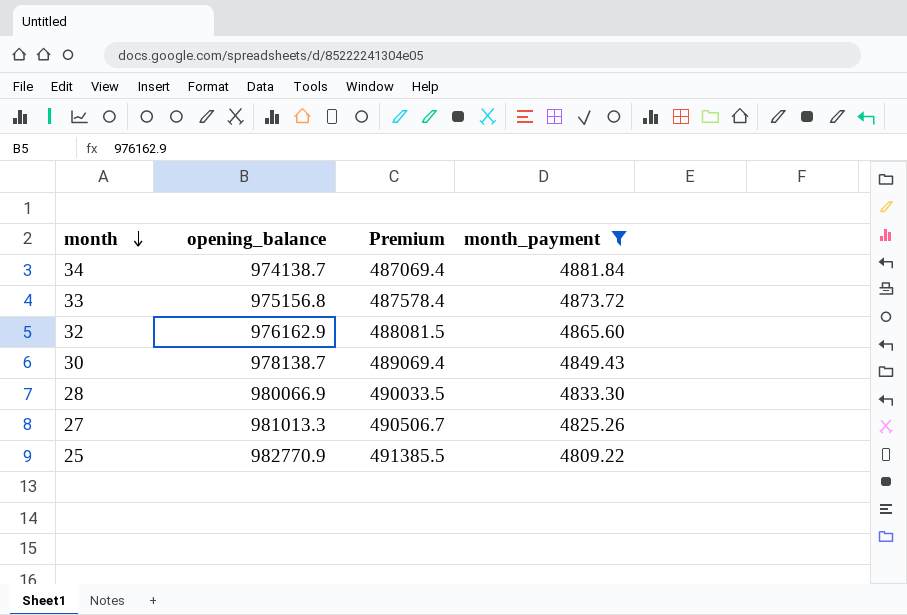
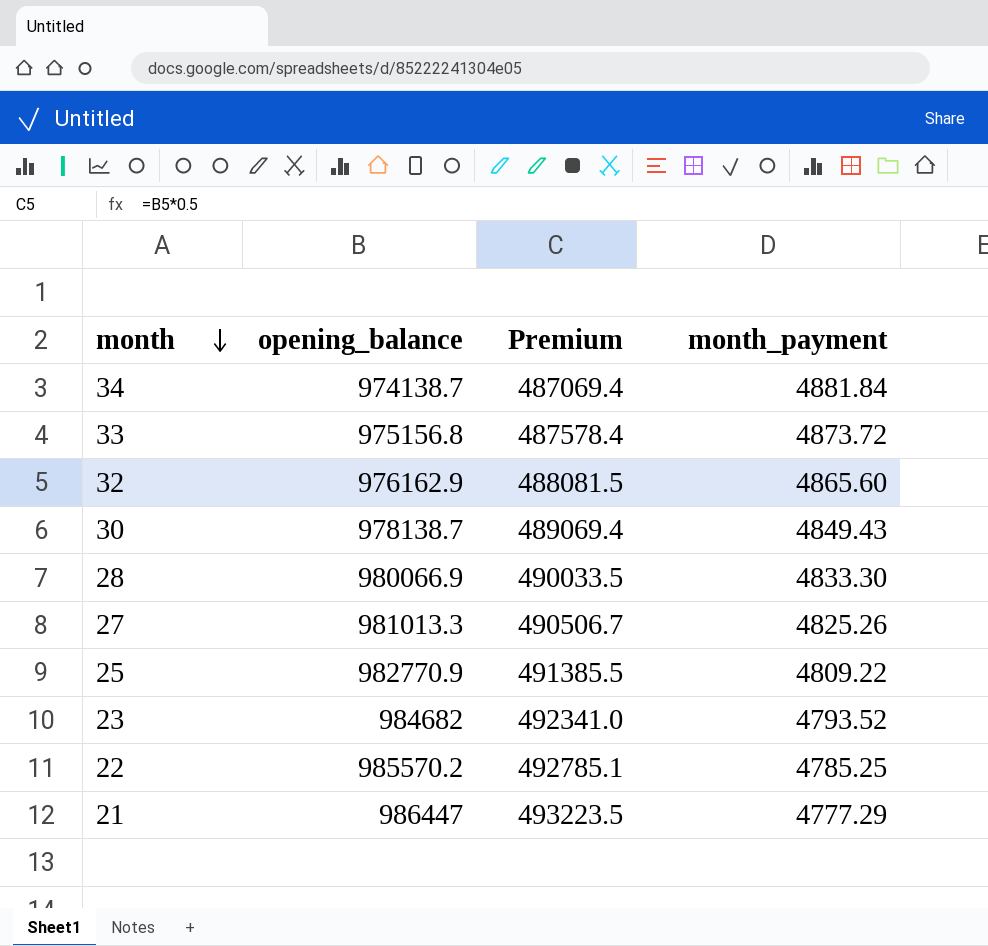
filter: month_payment >= 4809.22 -> none

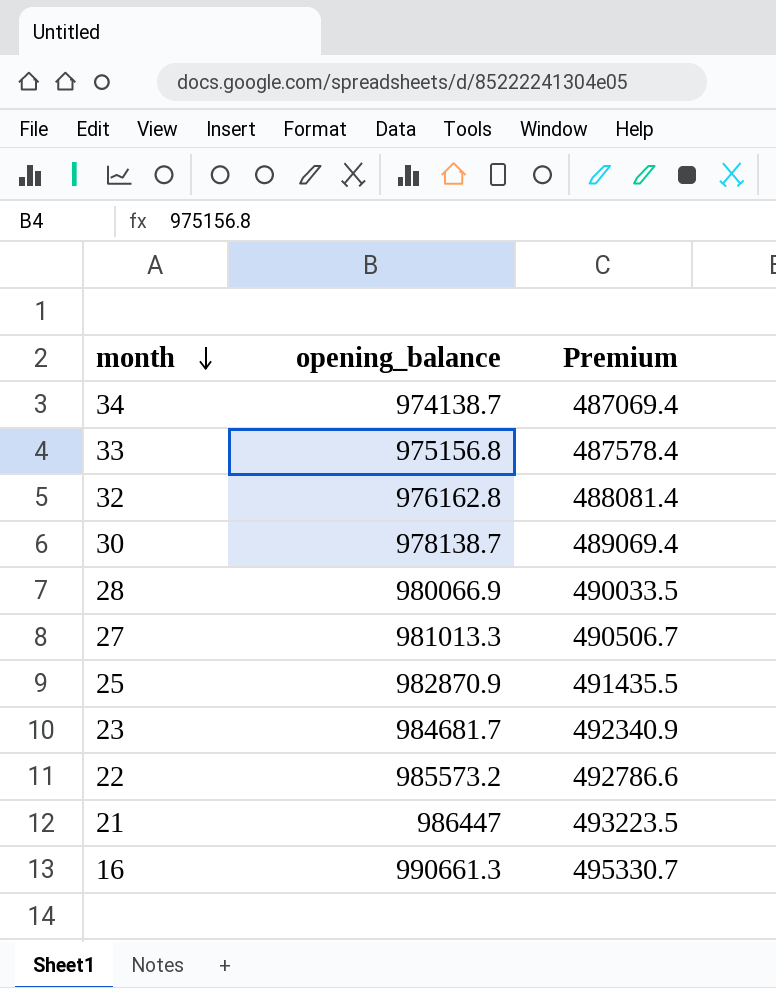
column month_payment | position: 4 -> none
32 | opening_balance: 976162.9 -> 976162.8
32 | Premium: 488081.5 -> 488081.4
25 | opening_balance: 982770.9 -> 982870.9
25 | Premium: 491385.5 -> 491435.5
23 | opening_balance: 984682 -> 984681.7
23 | Premium: 492341.0 -> 492340.9
22 | opening_balance: 985570.2 -> 985573.2
22 | Premium: 492785.1 -> 492786.6
row 16: none -> 990661.3 | 495330.7

